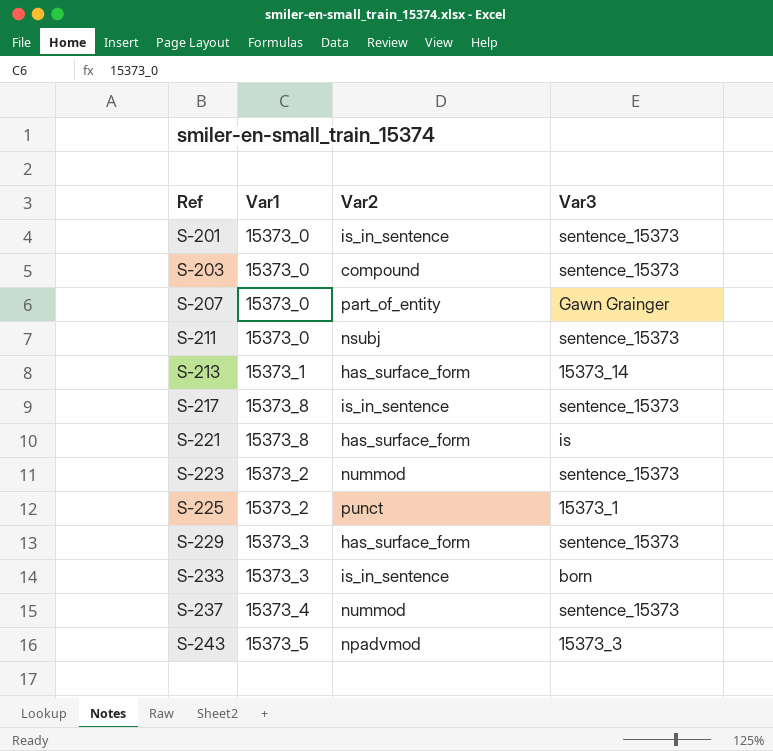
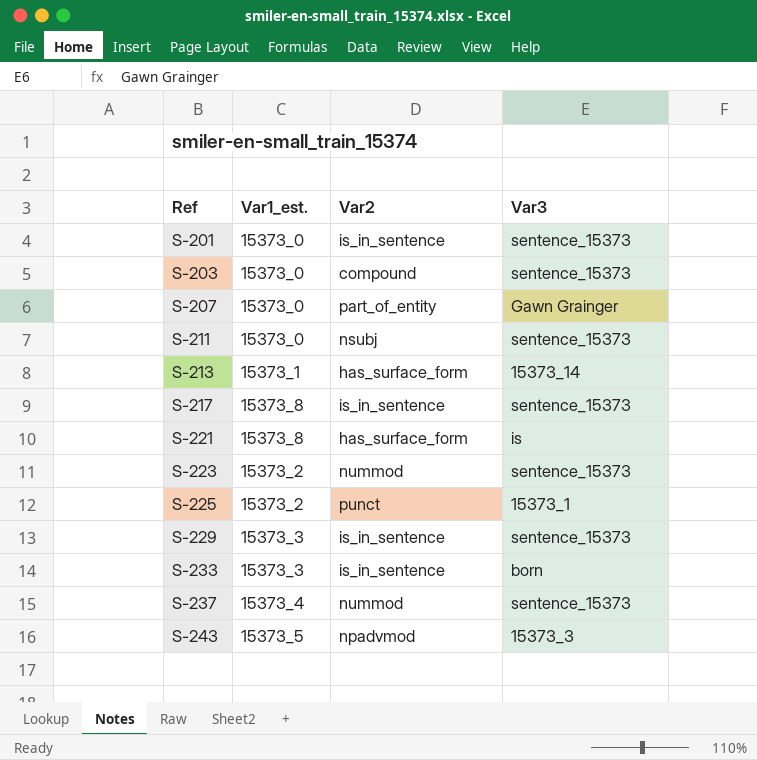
column name: Var1 -> Var1_est.
S-229 | Var2: has_surface_form -> is_in_sentence

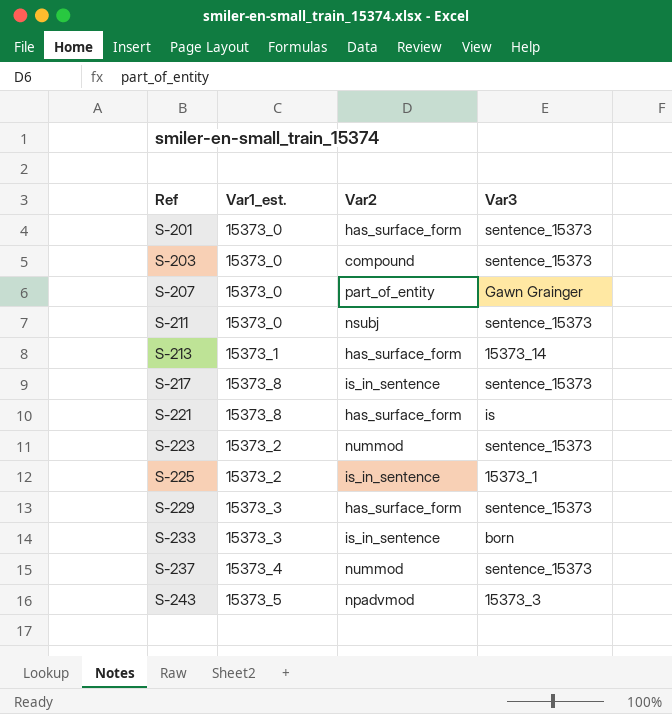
S-201 | Var2: is_in_sentence -> has_surface_form
S-225 | Var2: punct -> is_in_sentence
S-229 | Var2: is_in_sentence -> has_surface_form

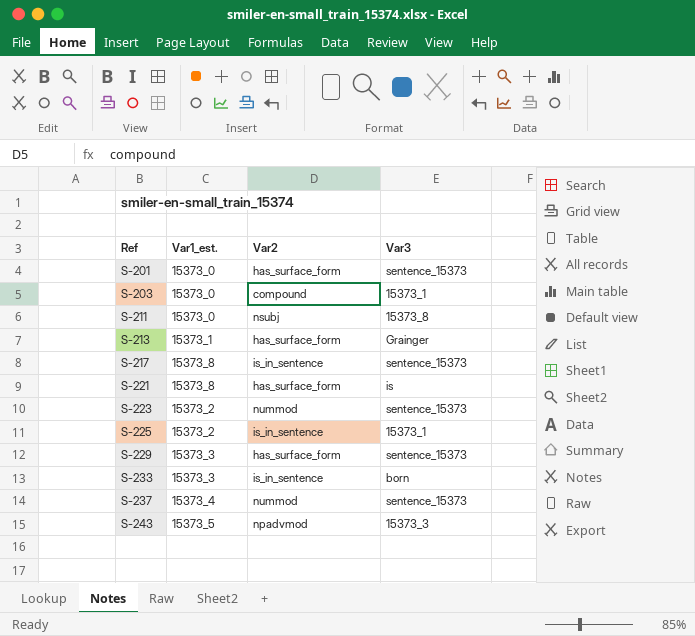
row S-207: 15373_0 | part_of_entity | Gawn Grainger -> none
S-203 | Var3: sentence_15373 -> 15373_1
S-211 | Var3: sentence_15373 -> 15373_8
S-213 | Var3: 15373_14 -> Grainger

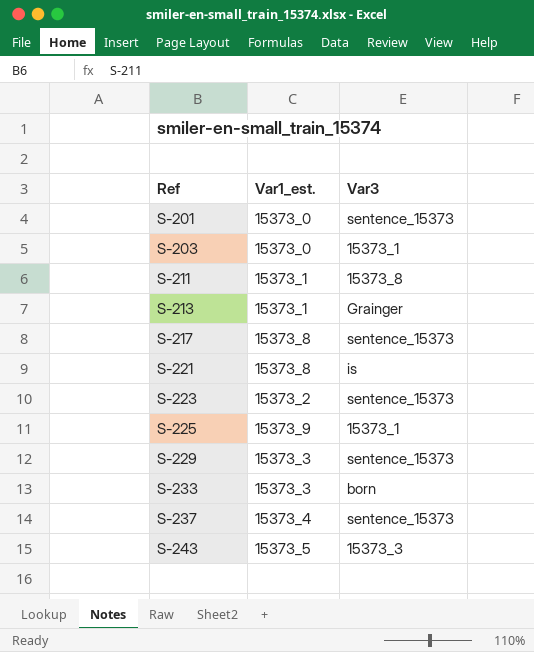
column Var2 | position: 3 -> none
S-211 | Var1_est.: 15373_0 -> 15373_1
S-225 | Var1_est.: 15373_2 -> 15373_9

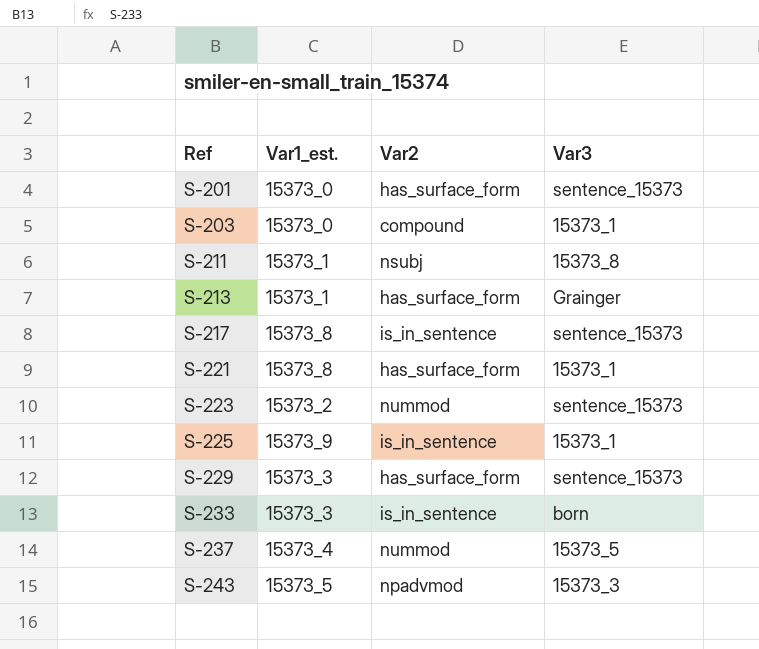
column Var2 | position: none -> 3
S-221 | Var3: is -> 15373_1
S-237 | Var3: sentence_15373 -> 15373_5

